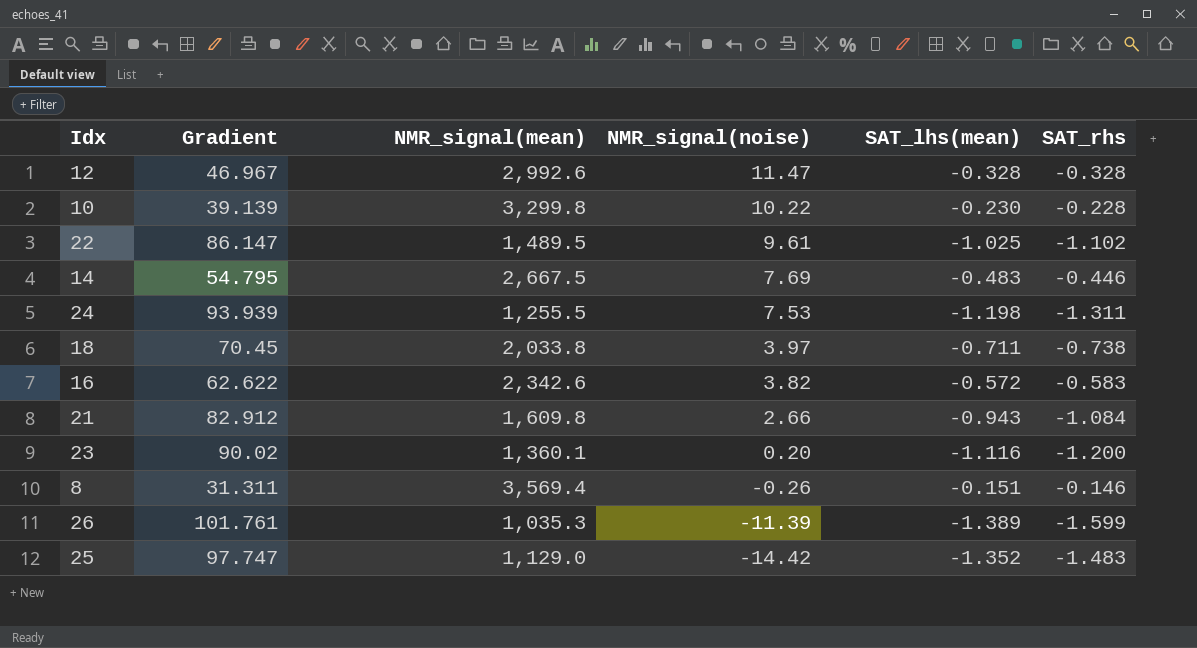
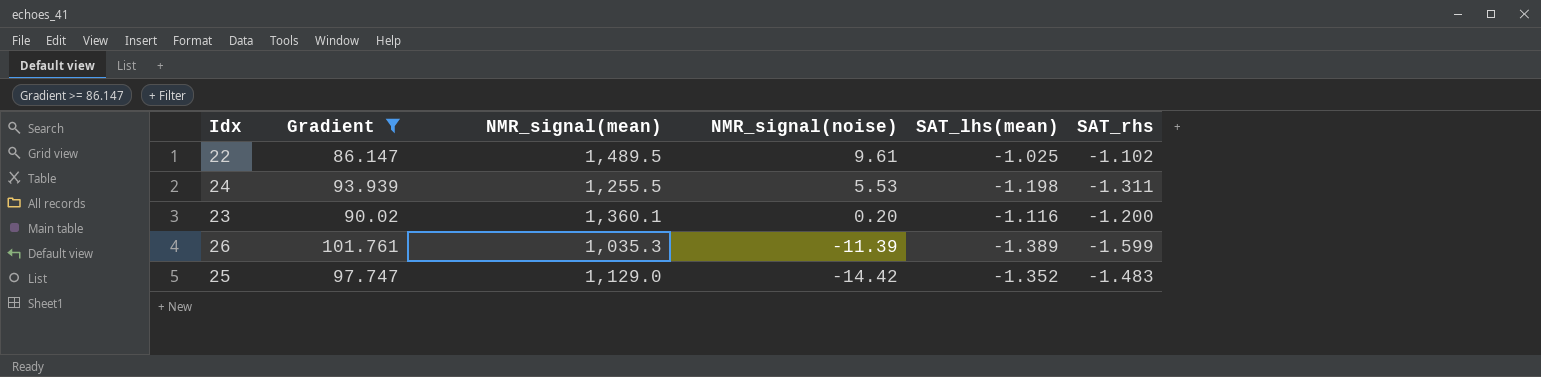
filter: none -> Gradient >= 86.147
24 | NMR_signal(noise): 7.53 -> 5.53

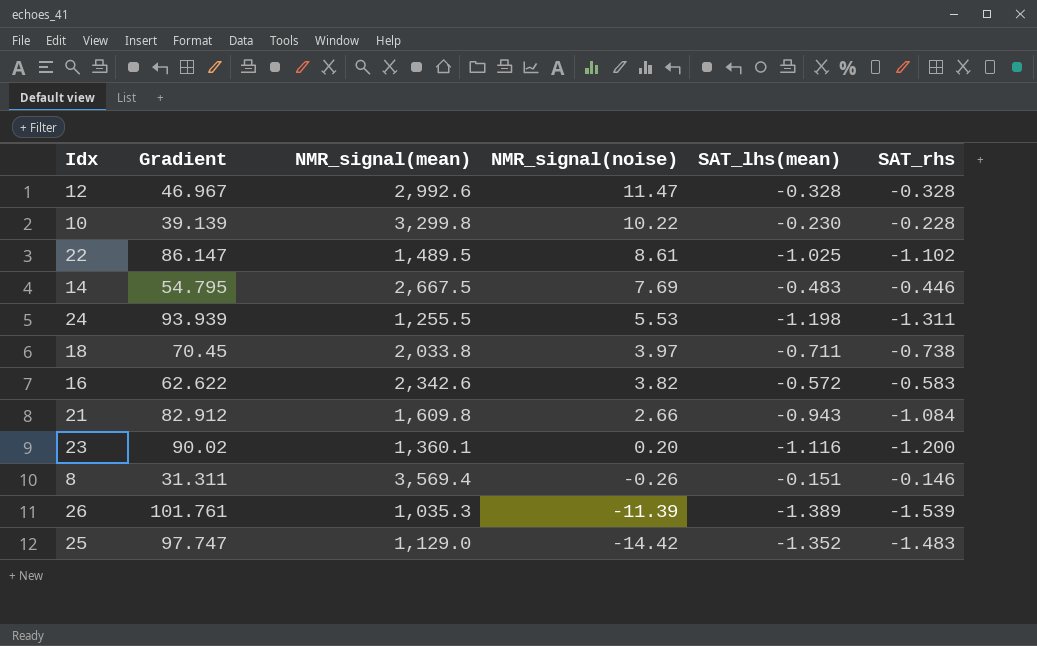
filter: Gradient >= 86.147 -> none
22 | NMR_signal(noise): 9.61 -> 8.61
26 | SAT_rhs: -1.599 -> -1.539

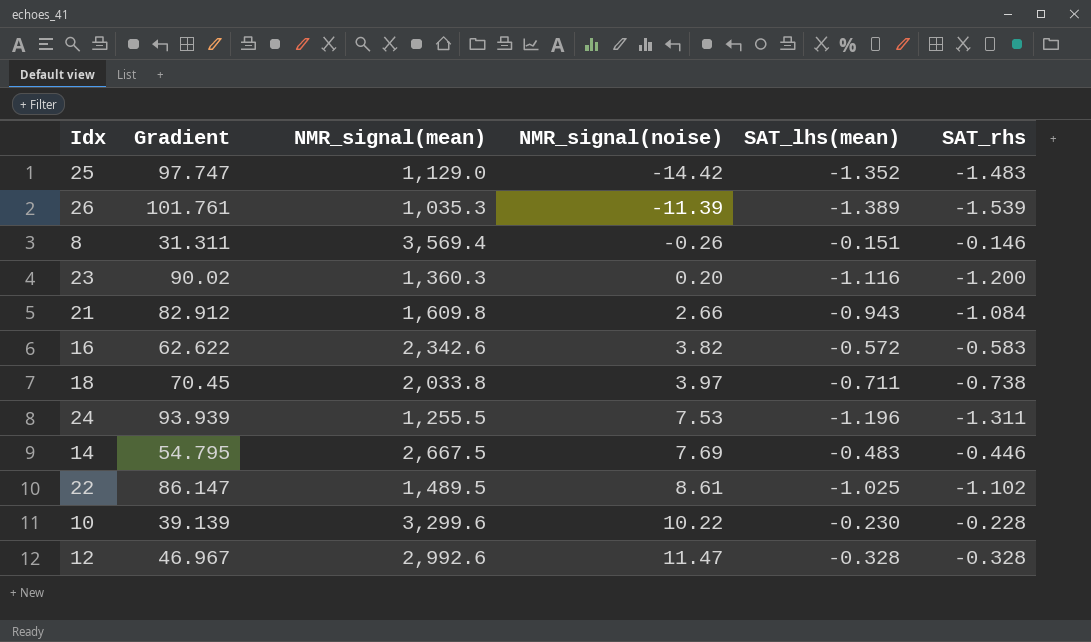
row order: NMR_signal(noise) descending -> NMR_signal(noise) ascending
23 | NMR_signal(mean): 1,360.1 -> 1,360.3
24 | NMR_signal(noise): 5.53 -> 7.53
24 | SAT_lhs(mean): -1.198 -> -1.196
10 | NMR_signal(mean): 3,299.8 -> 3,299.6

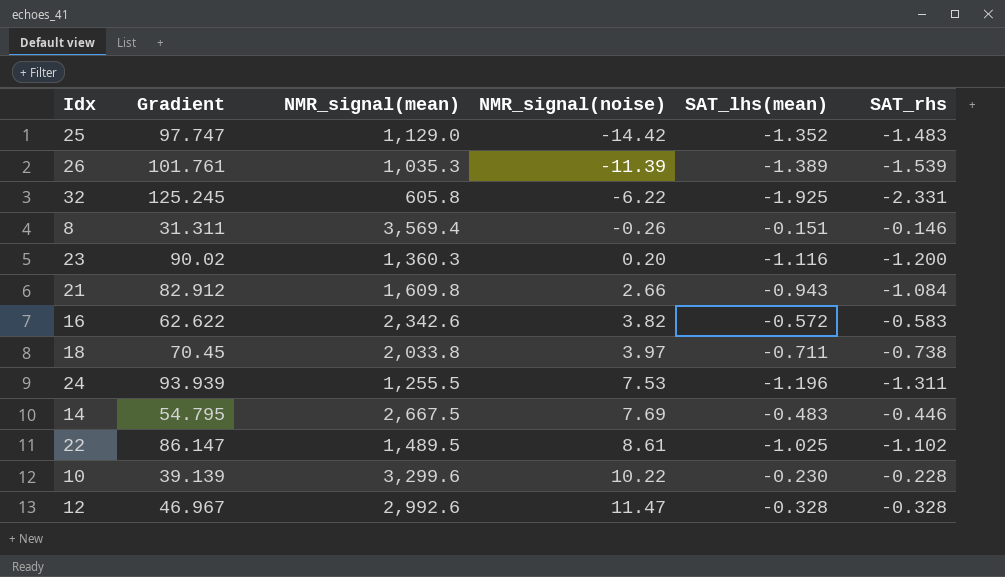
row 32: none -> 125.245 | 605.8 | -6.22 | -1.925 | -2.331

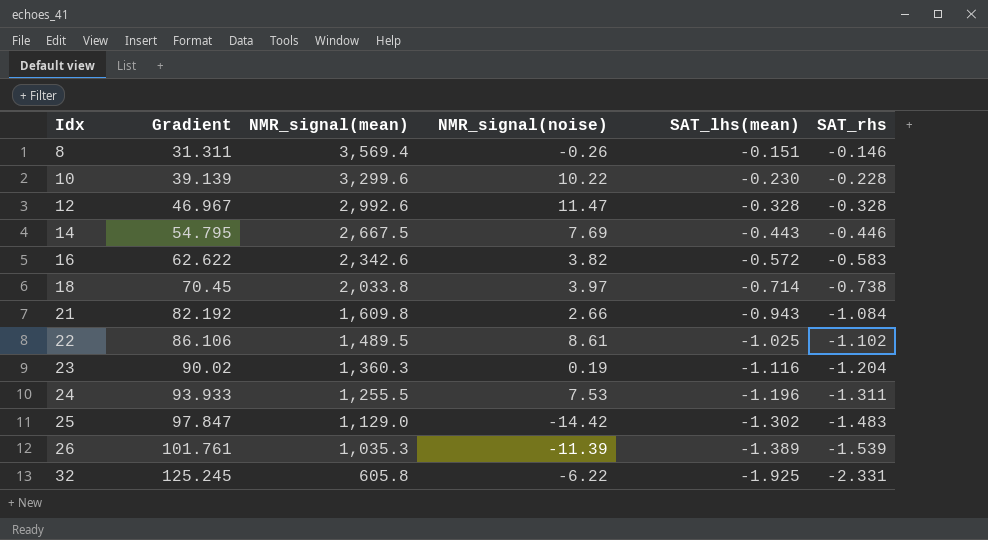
row order: NMR_signal(noise) ascending -> Idx ascending
14 | SAT_lhs(mean): -0.483 -> -0.443
18 | SAT_lhs(mean): -0.711 -> -0.714
21 | Gradient: 82.912 -> 82.192
22 | Gradient: 86.147 -> 86.106
23 | NMR_signal(noise): 0.20 -> 0.19
23 | SAT_rhs: -1.200 -> -1.204
24 | Gradient: 93.939 -> 93.933
25 | Gradient: 97.747 -> 97.847
25 | SAT_lhs(mean): -1.352 -> -1.302

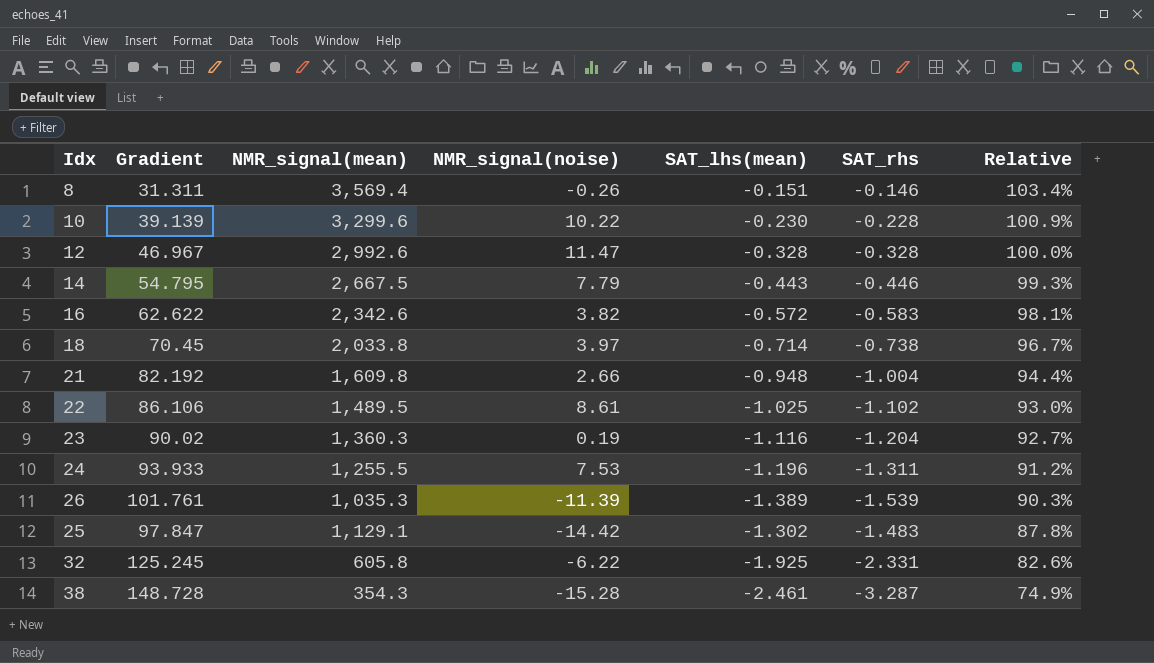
row order: Idx ascending -> Relative descending
column Relative | formula: none -> [SAT_lhs(mean)] / [SAT_rhs]
14 | NMR_signal(noise): 7.69 -> 7.79
21 | SAT_lhs(mean): -0.943 -> -0.948
21 | SAT_rhs: -1.084 -> -1.004
25 | NMR_signal(mean): 1,129.0 -> 1,129.1
row 38: none -> 148.728 | 354.3 | -15.28 | -2.461 | -3.287 | 74.9%

